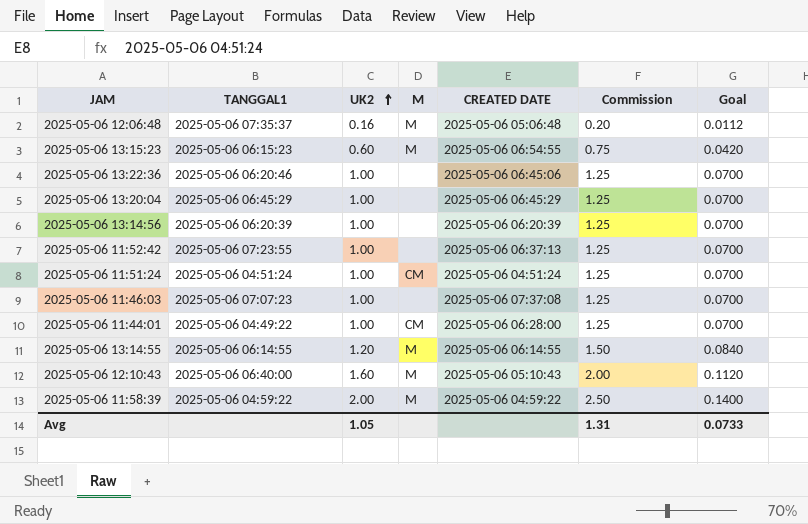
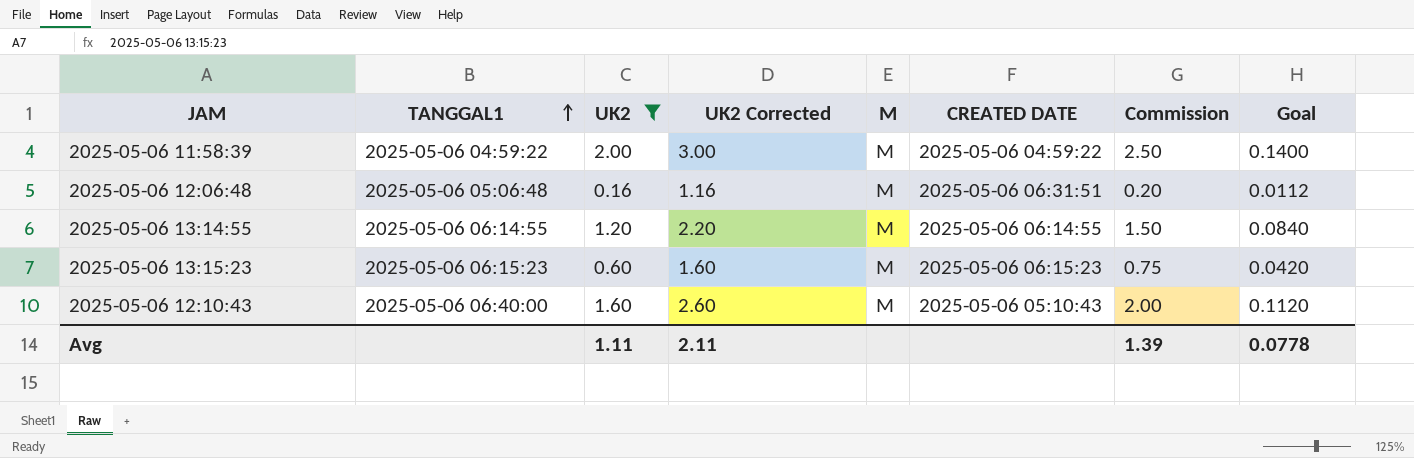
filter: none -> UK2 != 1.00
row order: UK2 ascending -> TANGGAL1 ascending
column UK2 Corrected | formula: none -> [UK2] + 1
2025-05-06 12:06:48 | TANGGAL1: 2025-05-06 07:35:37 -> 2025-05-06 05:06:48
2025-05-06 12:06:48 | CREATED DATE: 2025-05-06 05:06:48 -> 2025-05-06 06:31:51
2025-05-06 13:15:23 | CREATED DATE: 2025-05-06 06:54:55 -> 2025-05-06 06:15:23
Avg | UK2: 1.05 -> 1.11
Avg | Commission: 1.31 -> 1.39
Avg | Goal: 0.0733 -> 0.0778

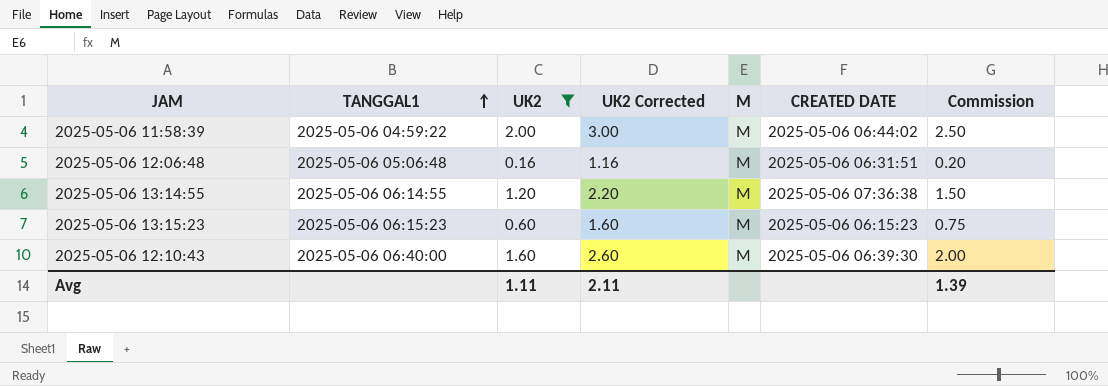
column Goal | formula: [UK2] * 0.07 -> none
2025-05-06 11:58:39 | CREATED DATE: 2025-05-06 04:59:22 -> 2025-05-06 06:44:02
2025-05-06 13:14:55 | CREATED DATE: 2025-05-06 06:14:55 -> 2025-05-06 07:36:38
2025-05-06 12:10:43 | CREATED DATE: 2025-05-06 05:10:43 -> 2025-05-06 06:39:30

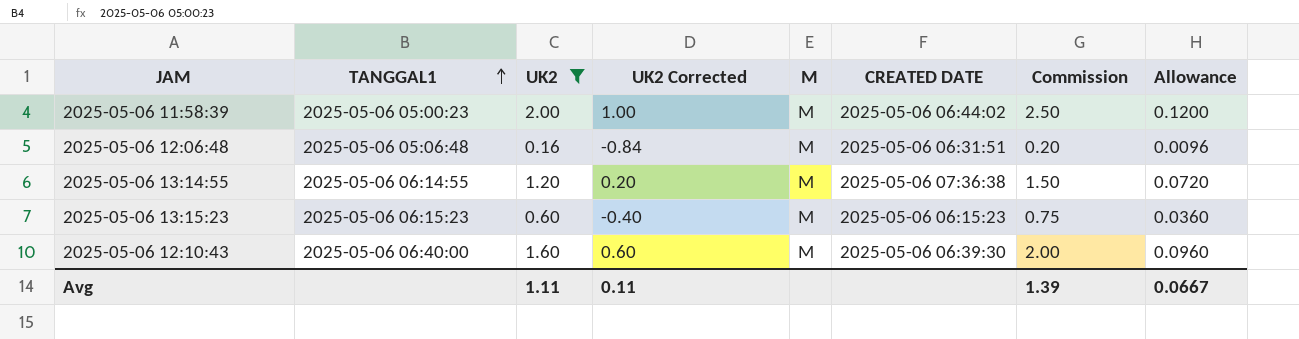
column UK2 Corrected | formula: [UK2] + 1 -> [UK2] - 1
column Allowance | formula: none -> [UK2] * 0.06
2025-05-06 11:58:39 | TANGGAL1: 2025-05-06 04:59:22 -> 2025-05-06 05:00:23
Avg | UK2 Corrected: 2.11 -> 0.11

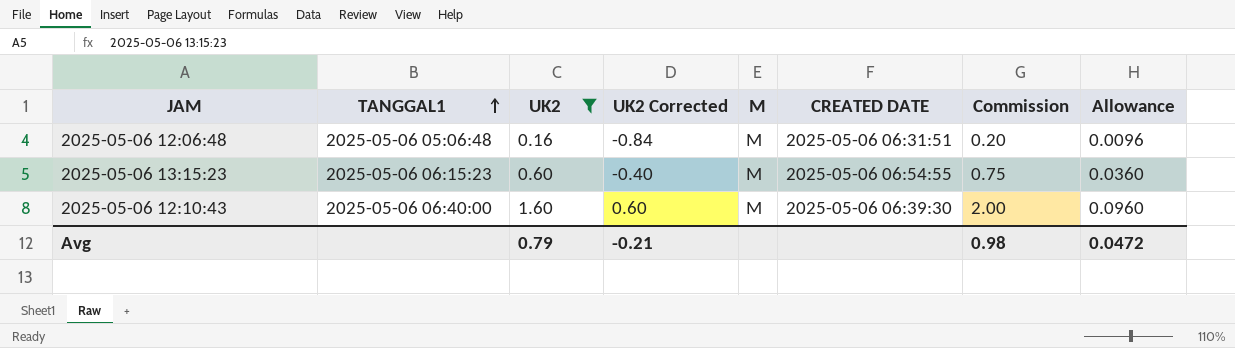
row 2025-05-06 11:58:39: 2025-05-06 05:00:23 | 2.00 | 1.00 | M | 2025-05-06 06:44:02 | 2.50 | 0.1200 -> none
row 2025-05-06 13:14:55: 2025-05-06 06:14:55 | 1.20 | 0.20 | M | 2025-05-06 07:36:38 | 1.50 | 0.0720 -> none
2025-05-06 13:15:23 | CREATED DATE: 2025-05-06 06:15:23 -> 2025-05-06 06:54:55
Avg | UK2: 1.11 -> 0.79
Avg | UK2 Corrected: 0.11 -> -0.21
Avg | Commission: 1.39 -> 0.98
Avg | Allowance: 0.0667 -> 0.0472

